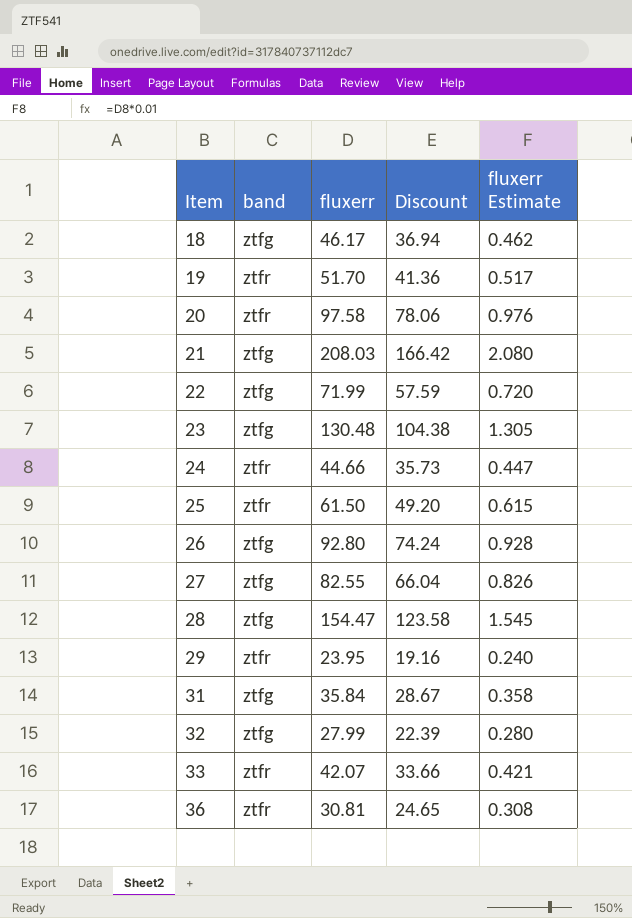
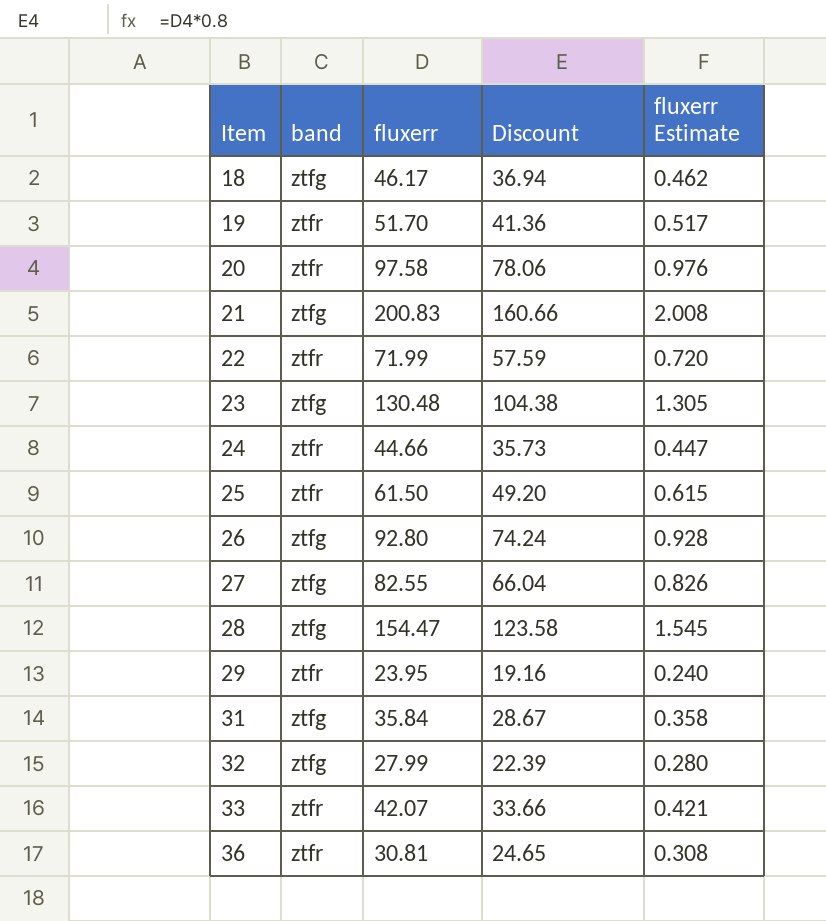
21 | fluxerr: 208.03 -> 200.83
21 | Discount: 166.42 -> 160.66
21 | fluxerr Estimate: 2.080 -> 2.008
22 | band: ztfg -> ztfr

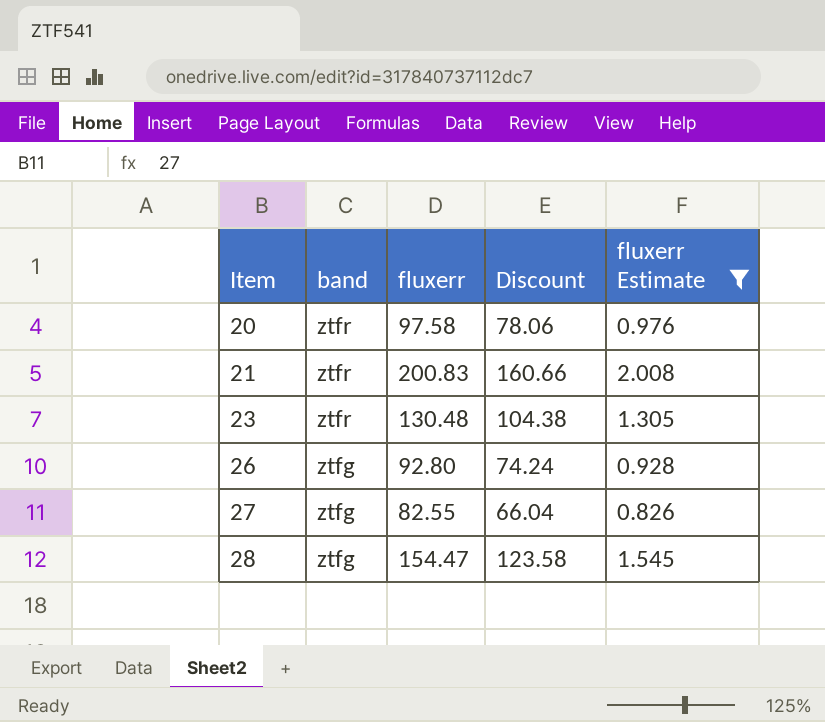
filter: none -> fluxerr Estimate >= 0.826
21 | band: ztfg -> ztfr
23 | band: ztfg -> ztfr

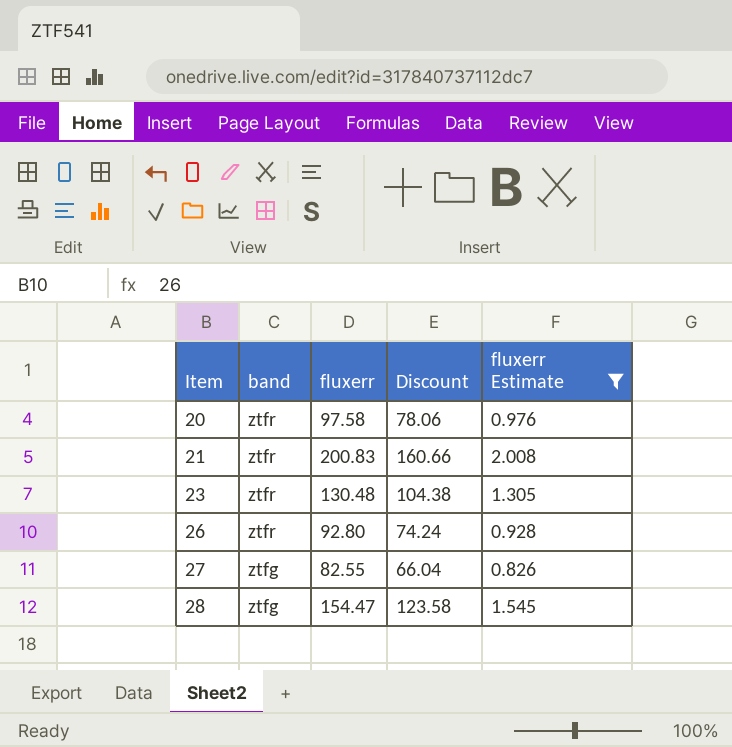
26 | band: ztfg -> ztfr

